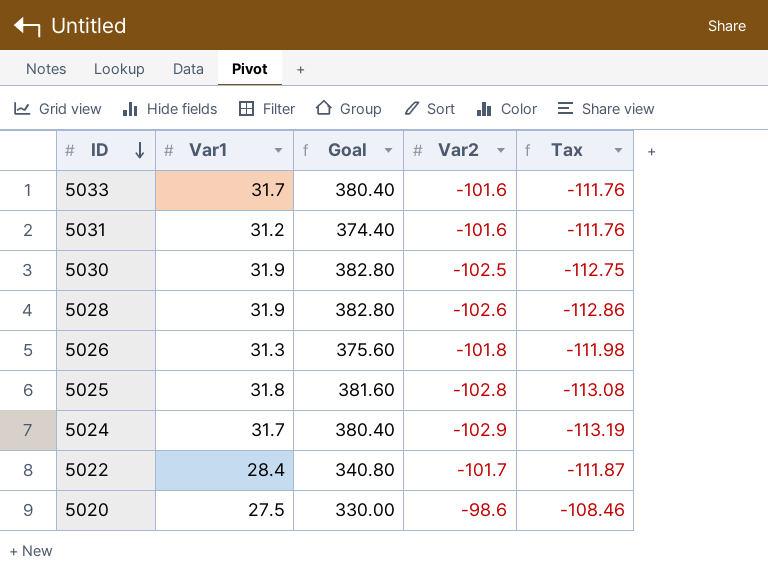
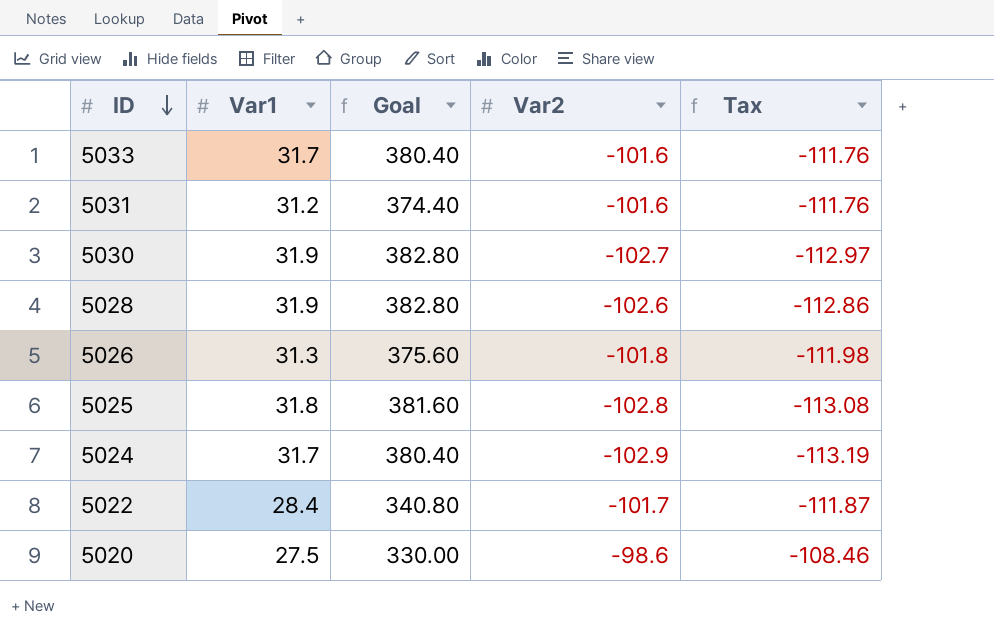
5030 | Var2: -102.5 -> -102.7
5030 | Tax: -112.75 -> -112.97

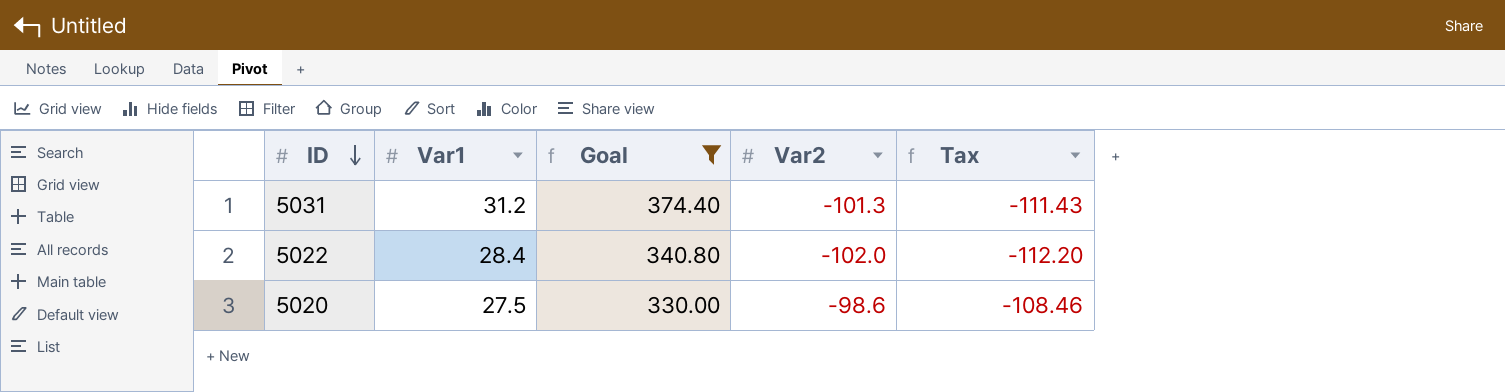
filter: none -> Goal <= 374.40
5031 | Var2: -101.6 -> -101.3
5031 | Tax: -111.76 -> -111.43
5022 | Var2: -101.7 -> -102.0
5022 | Tax: -111.87 -> -112.20

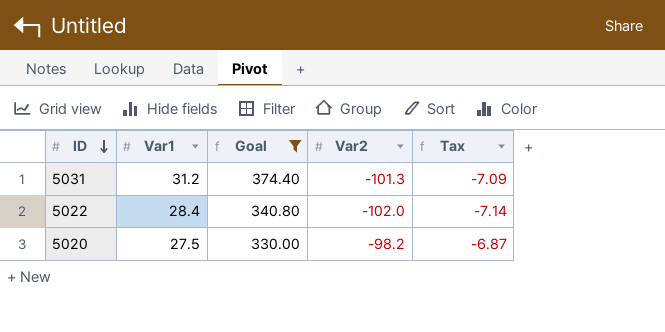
column Tax | formula: [Var2] * 1.1 -> [Var2] * 0.07
5020 | Var2: -98.6 -> -98.2

